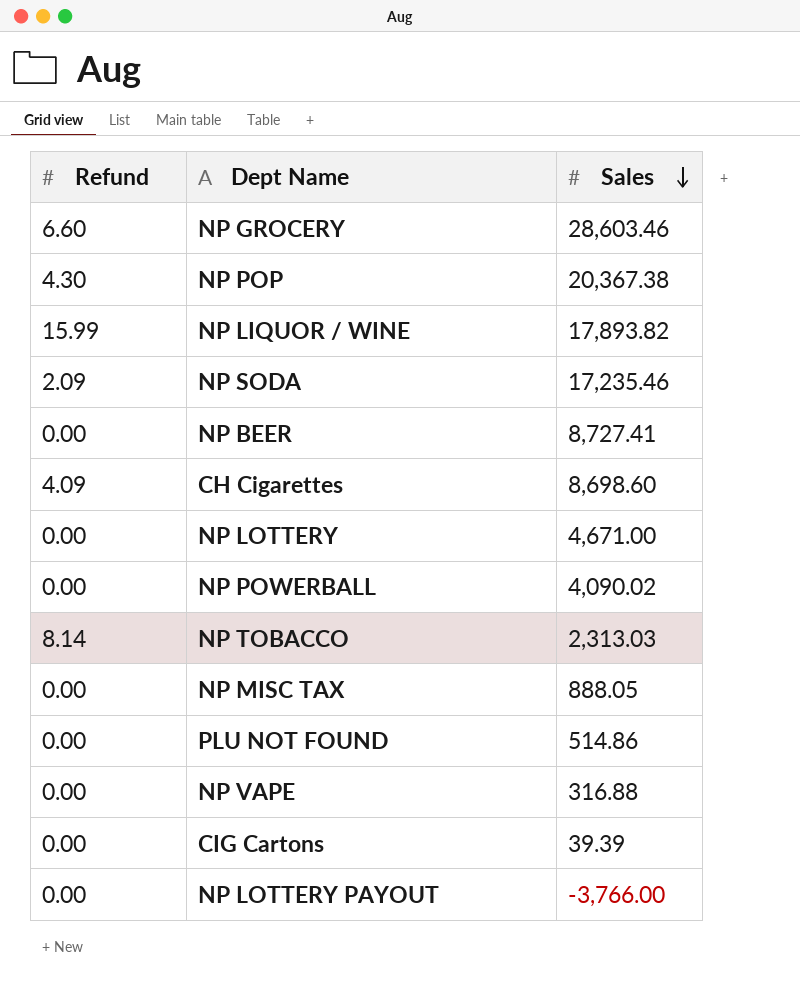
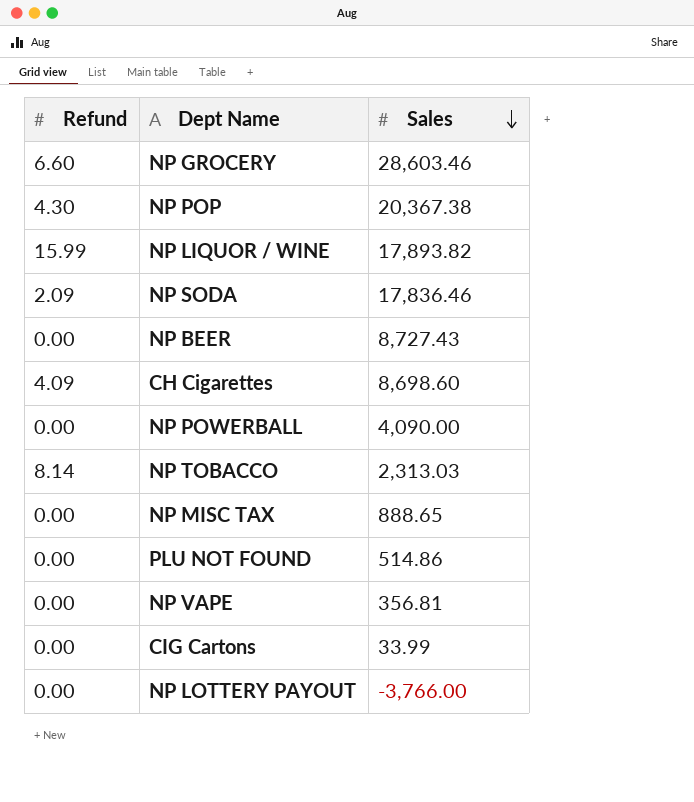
row NP LOTTERY: 0.00 | 4,671.00 -> none
NP SODA | Sales: 17,235.46 -> 17,836.46
NP BEER | Sales: 8,727.41 -> 8,727.43
NP POWERBALL | Sales: 4,090.02 -> 4,090.00
NP MISC TAX | Sales: 888.05 -> 888.65
NP VAPE | Sales: 316.88 -> 356.81
CIG Cartons | Sales: 39.39 -> 33.99

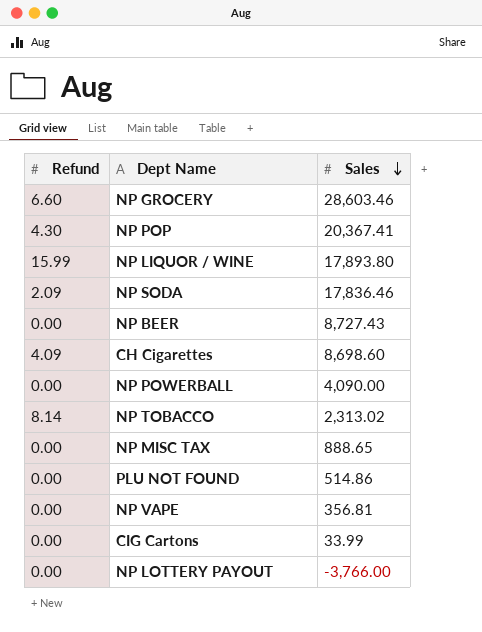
NP POP | Sales: 20,367.38 -> 20,367.41
NP LIQUOR / WINE | Sales: 17,893.82 -> 17,893.80
NP TOBACCO | Sales: 2,313.03 -> 2,313.02

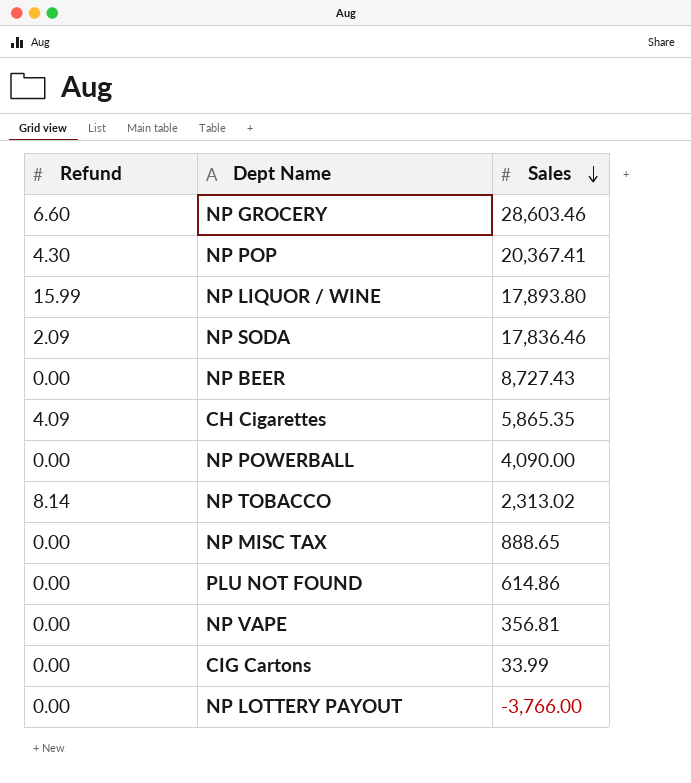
CH Cigarettes | Sales: 8,698.60 -> 5,865.35
PLU NOT FOUND | Sales: 514.86 -> 614.86

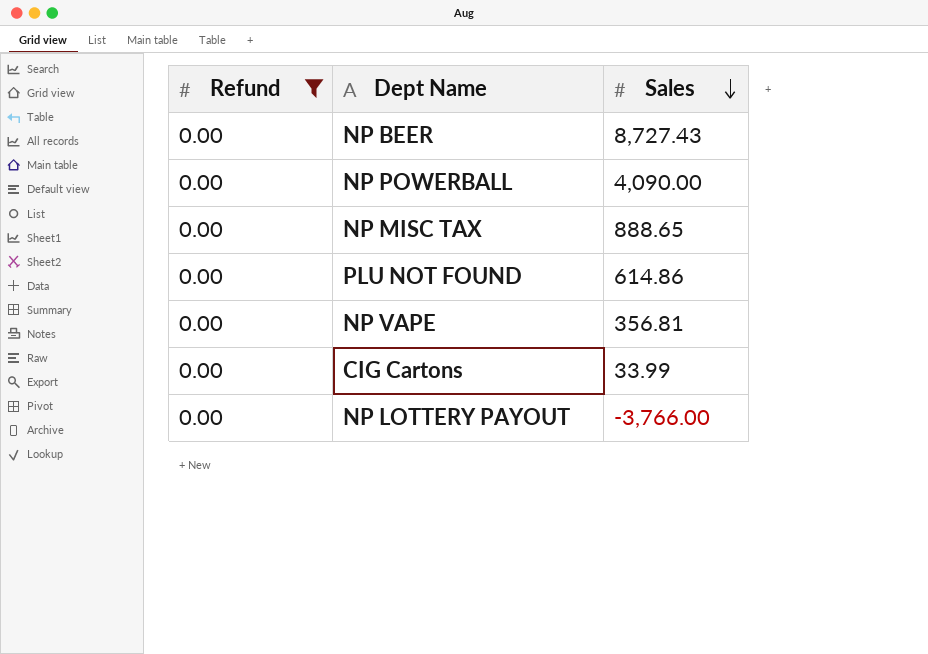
filter: none -> Refund = 0.00

